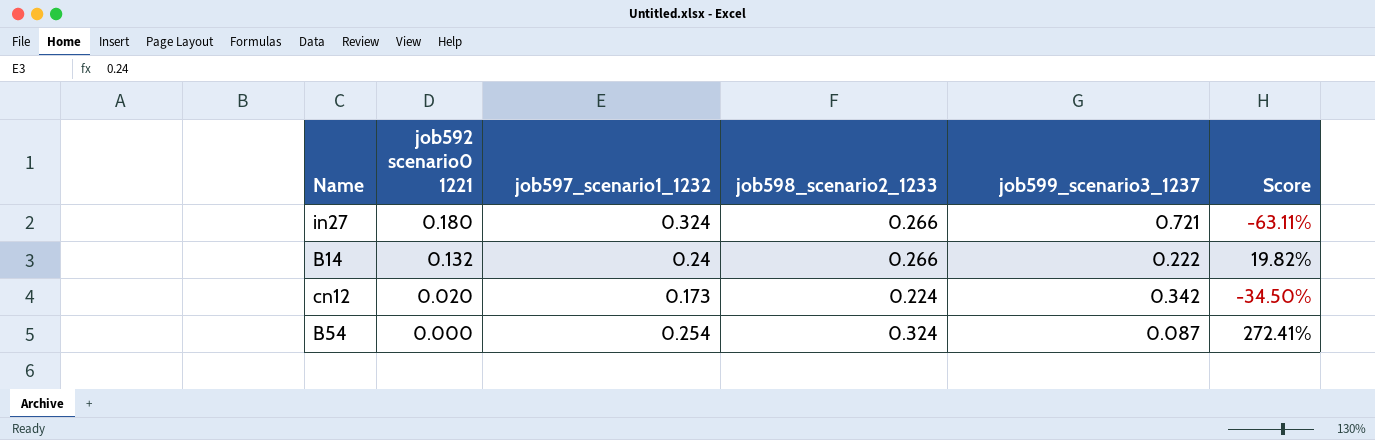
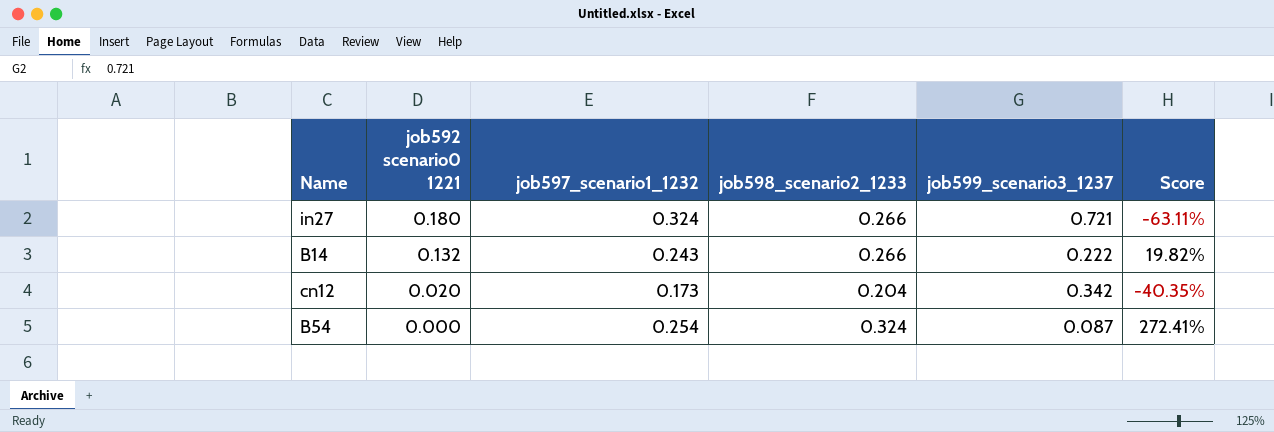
B14 | job597_scenario1_1232: 0.24 -> 0.243
cn12 | job598_scenario2_1233: 0.224 -> 0.204
cn12 | Score: -34.50% -> -40.35%

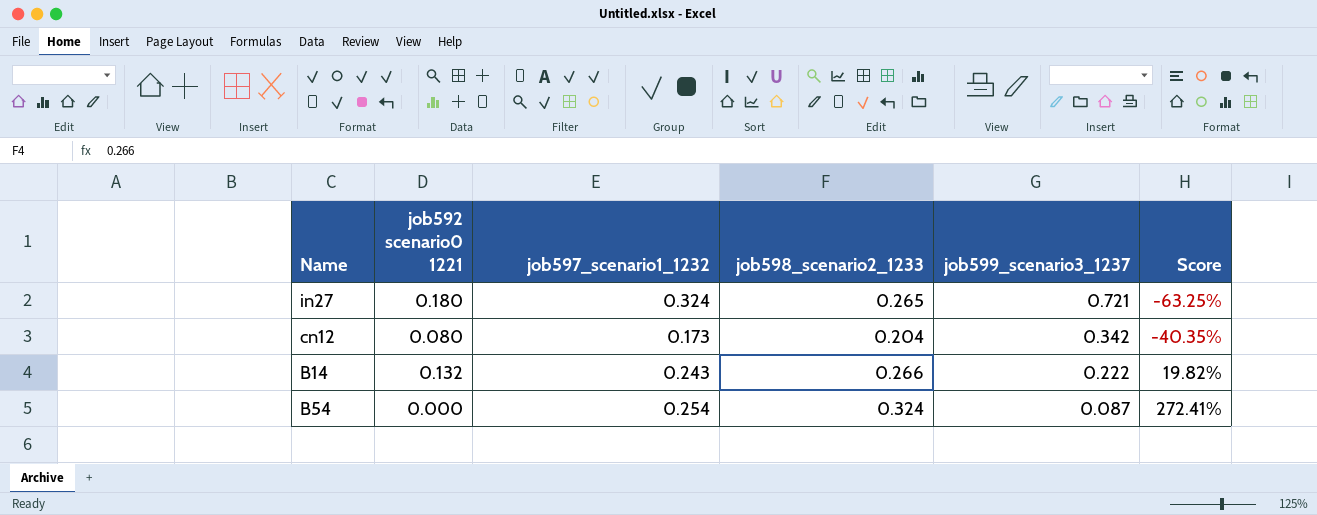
row order: job592 scenario0 1221 descending -> job599_scenario3_1237 descending
in27 | job598_scenario2_1233: 0.266 -> 0.265
in27 | Score: -63.11% -> -63.25%
cn12 | job592 scenario0 1221: 0.020 -> 0.080

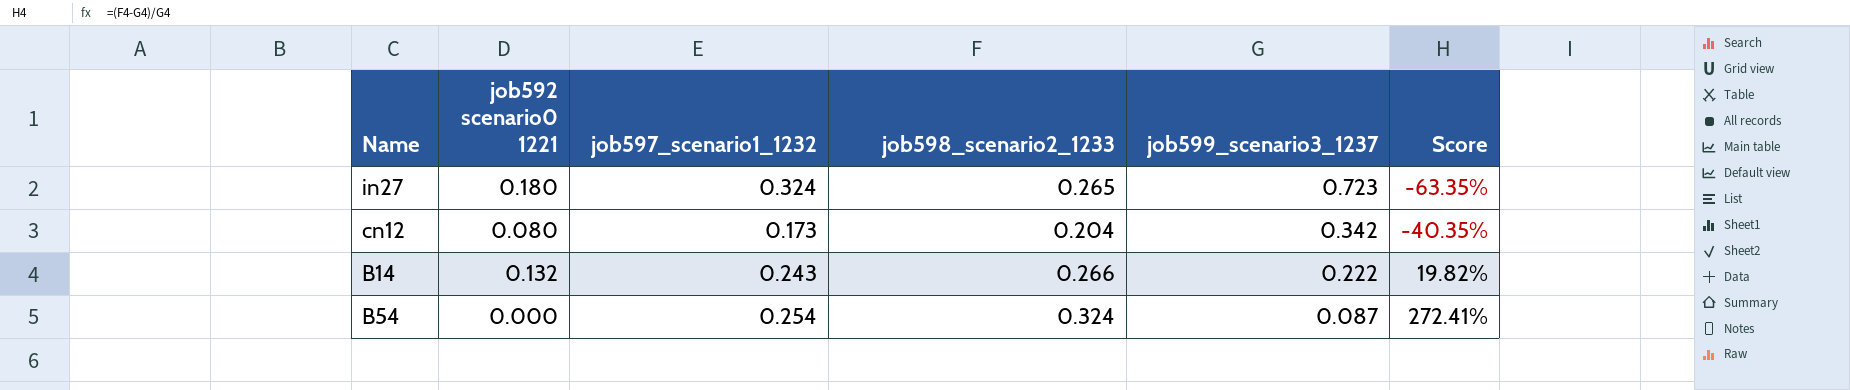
in27 | job599_scenario3_1237: 0.721 -> 0.723
in27 | Score: -63.25% -> -63.35%

